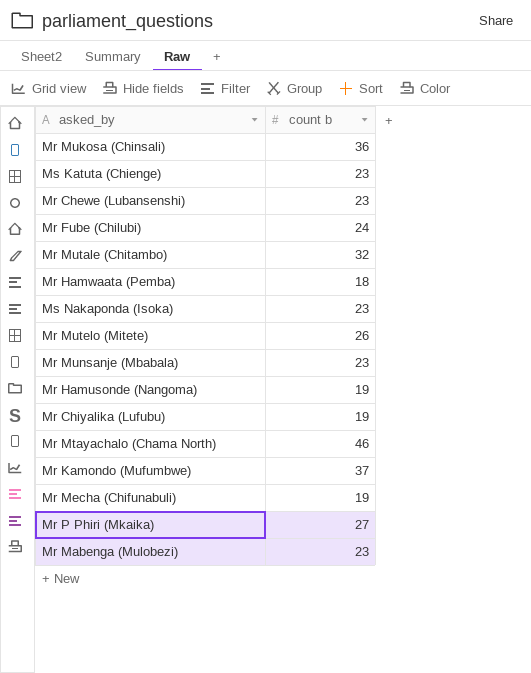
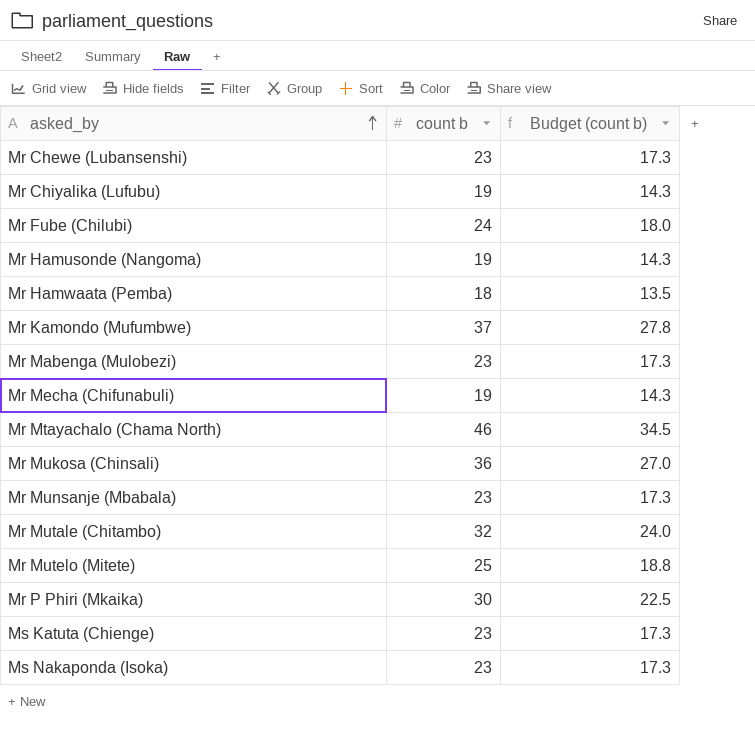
row order: none -> asked_by ascending
column Budget (count b) | formula: none -> [count b] * 0.75
Mr Mutelo (Mitete) | count b: 26 -> 25
Mr P Phiri (Mkaika) | count b: 27 -> 30

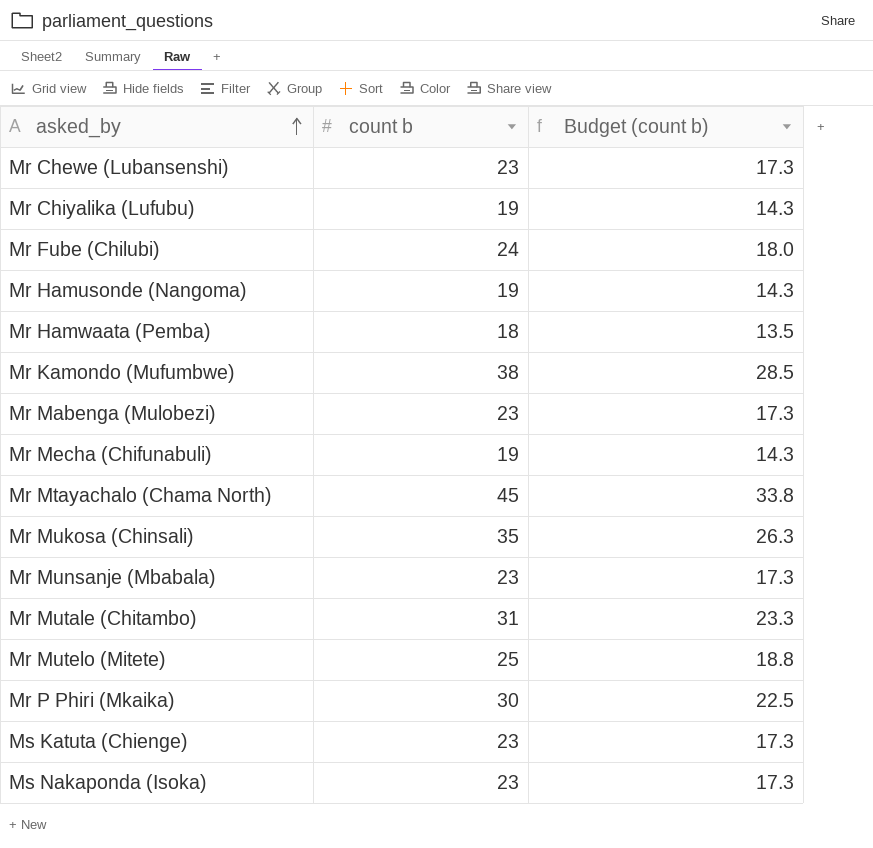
Mr Kamondo (Mufumbwe) | count b: 37 -> 38
Mr Kamondo (Mufumbwe) | Budget (count b): 27.8 -> 28.5
Mr Mtayachalo (Chama North) | count b: 46 -> 45
Mr Mtayachalo (Chama North) | Budget (count b): 34.5 -> 33.8
Mr Mukosa (Chinsali) | count b: 36 -> 35
Mr Mukosa (Chinsali) | Budget (count b): 27.0 -> 26.3
Mr Mutale (Chitambo) | count b: 32 -> 31
Mr Mutale (Chitambo) | Budget (count b): 24.0 -> 23.3

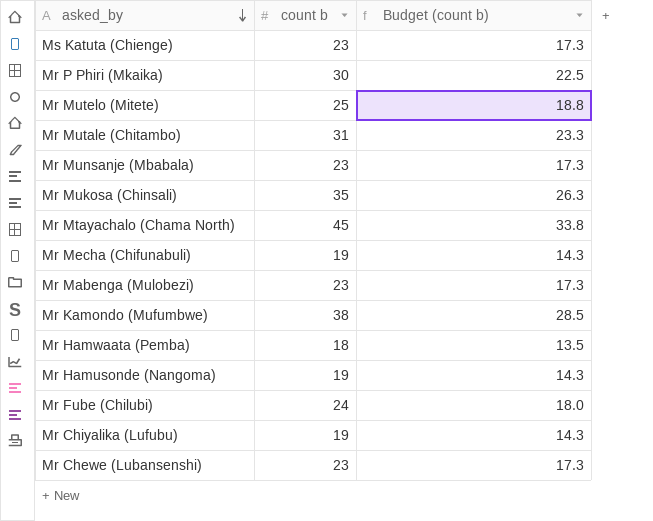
row order: asked_by ascending -> asked_by descending
row Ms Nakaponda (Isoka): 23 | 17.3 -> none

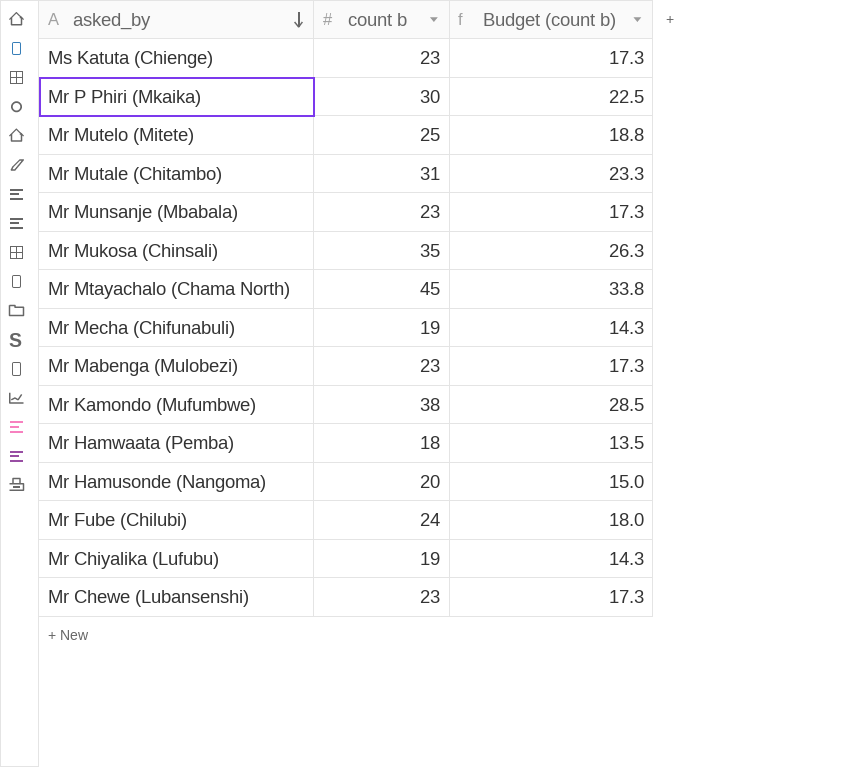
Mr Hamusonde (Nangoma) | count b: 19 -> 20
Mr Hamusonde (Nangoma) | Budget (count b): 14.3 -> 15.0

